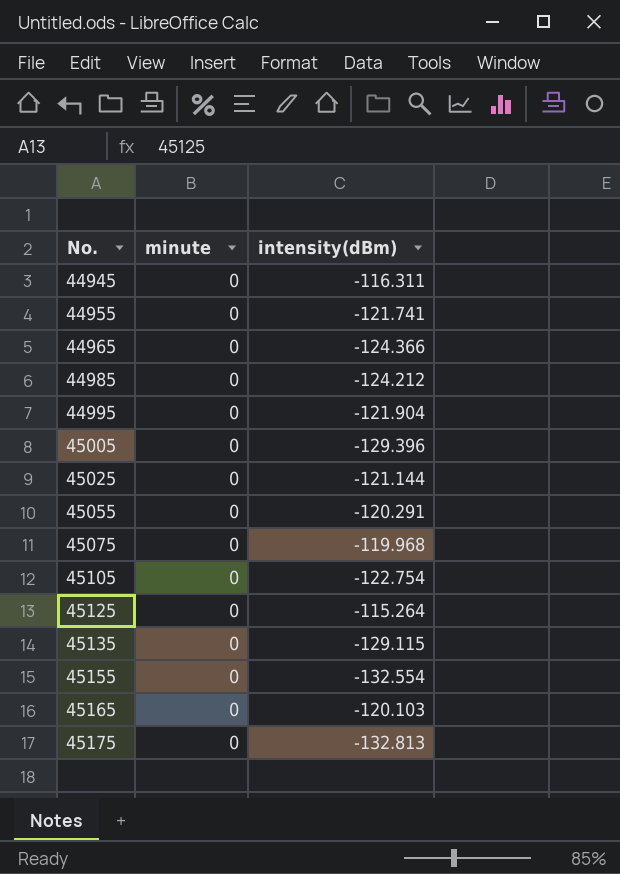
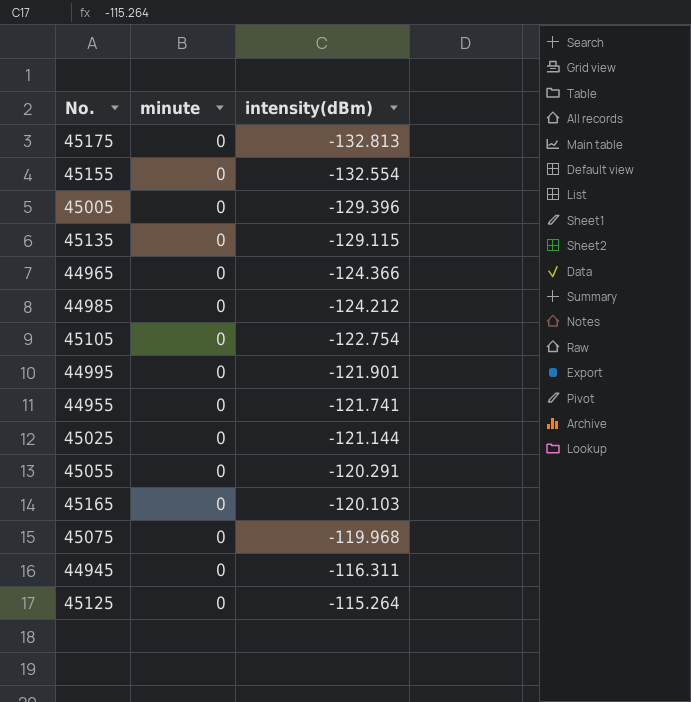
row order: No. ascending -> intensity(dBm) ascending
44995 | intensity(dBm): -121.904 -> -121.901

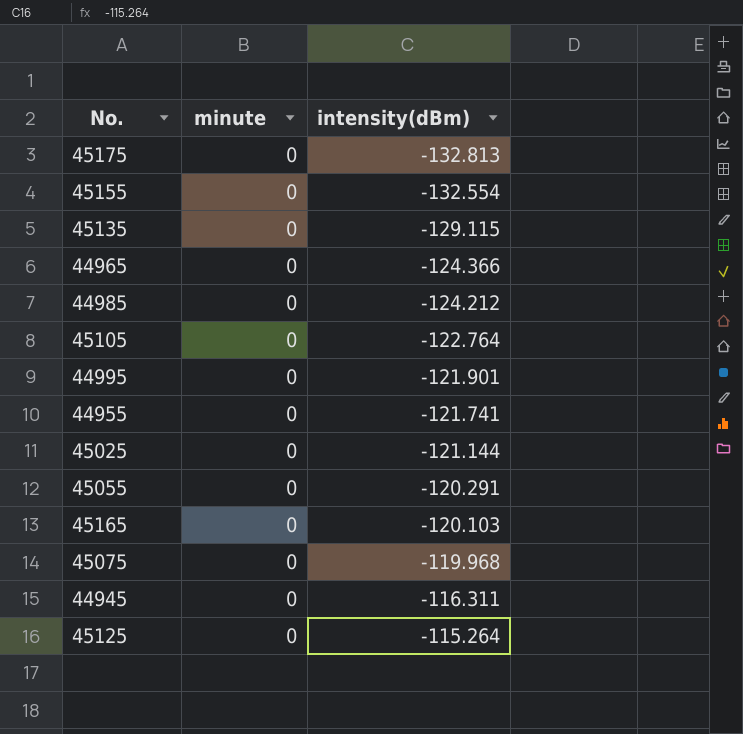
row 45005: 0 | -129.396 -> none
45105 | intensity(dBm): -122.754 -> -122.764

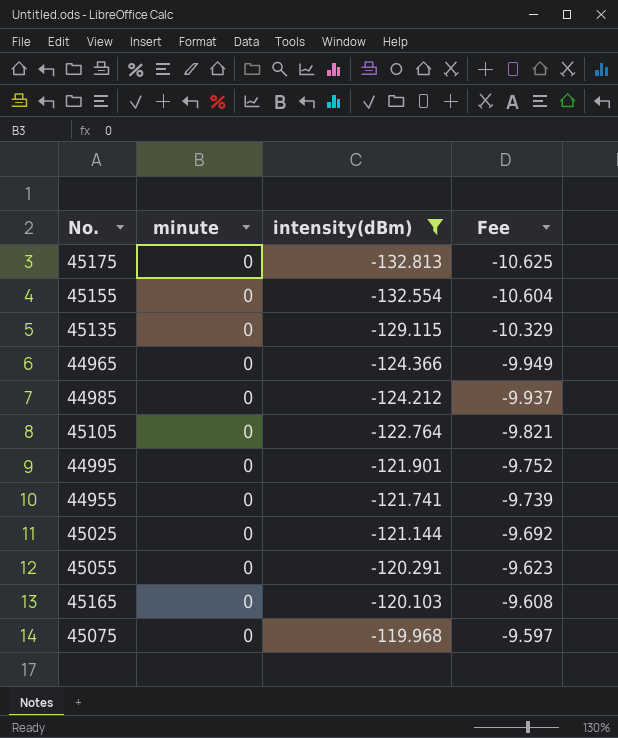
filter: none -> intensity(dBm) <= -119.968
column Fee | formula: none -> [intensity(dBm)] * 0.08

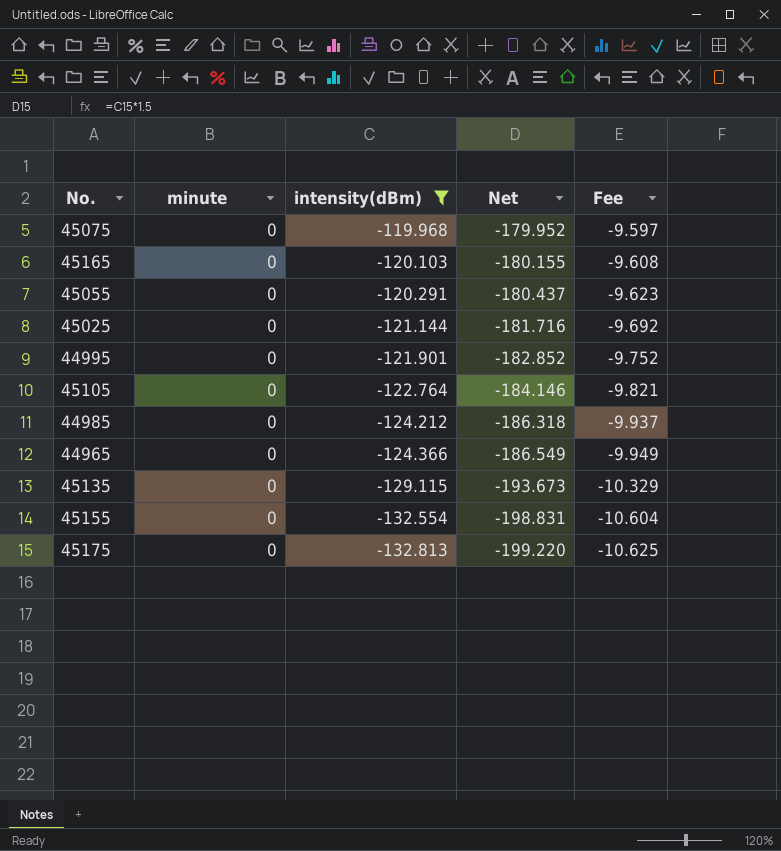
row order: intensity(dBm) ascending -> intensity(dBm) descending
column Net | formula: none -> [intensity(dBm)] * 1.5
row 44955: 0 | -121.741 | -9.739 -> none

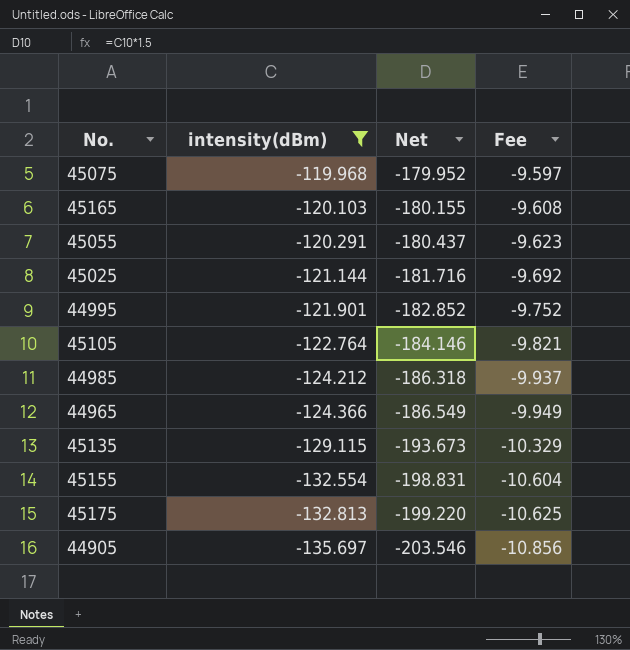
column minute | position: 2 -> none
row 44905: none -> -135.697 | -203.546 | -10.856

